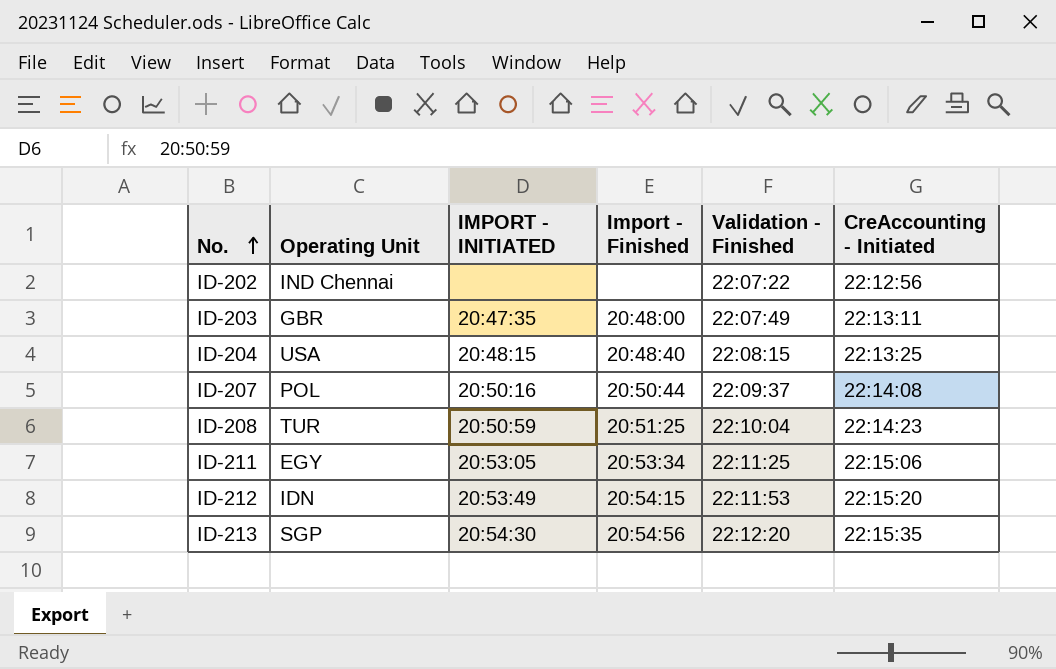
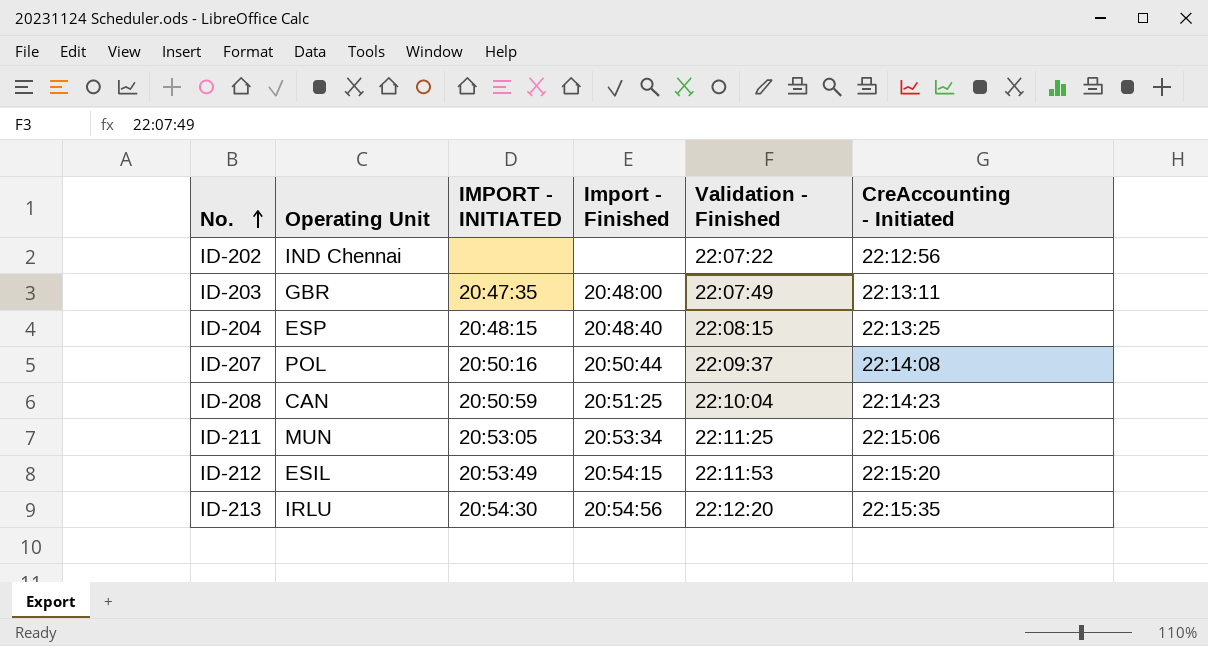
ID-204 | Operating Unit: USA -> ESP
ID-208 | Operating Unit: TUR -> CAN
ID-211 | Operating Unit: EGY -> MUN
ID-212 | Operating Unit: IDN -> ESIL
ID-213 | Operating Unit: SGP -> IRLU

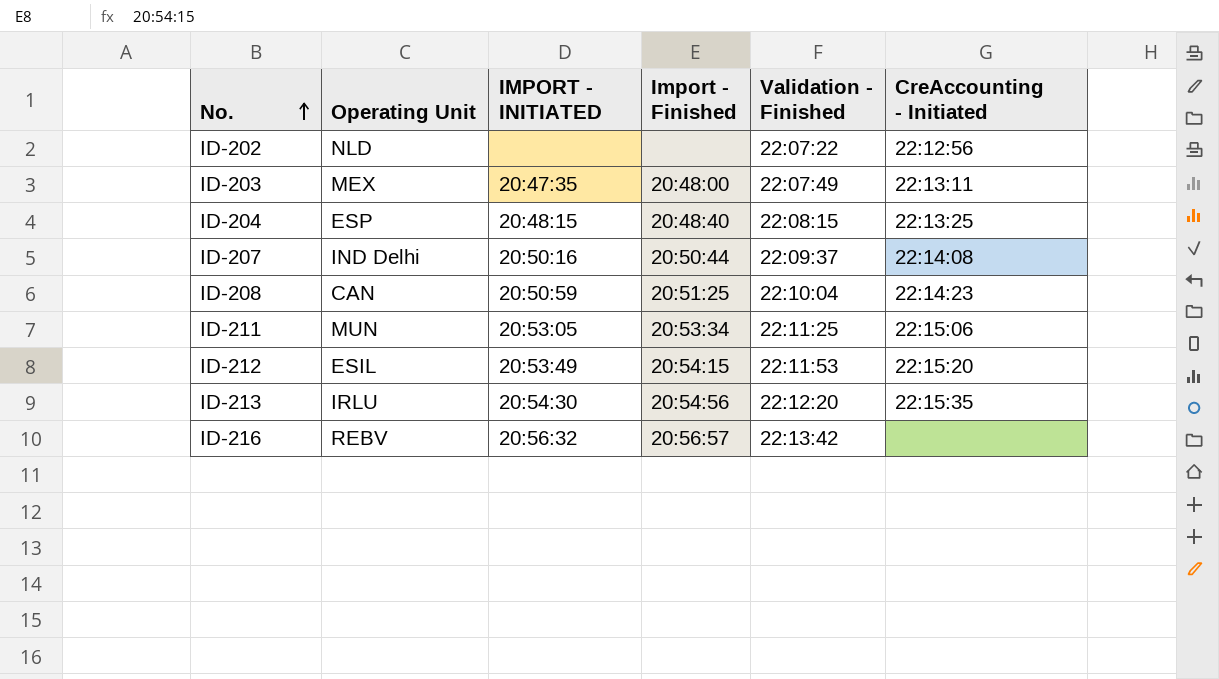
ID-202 | Operating Unit: IND Chennai -> NLD
ID-203 | Operating Unit: GBR -> MEX
ID-207 | Operating Unit: POL -> IND Delhi
row ID-216: none -> REBV | 20:56:32 | 20:56:57 | 22:13:42 | none

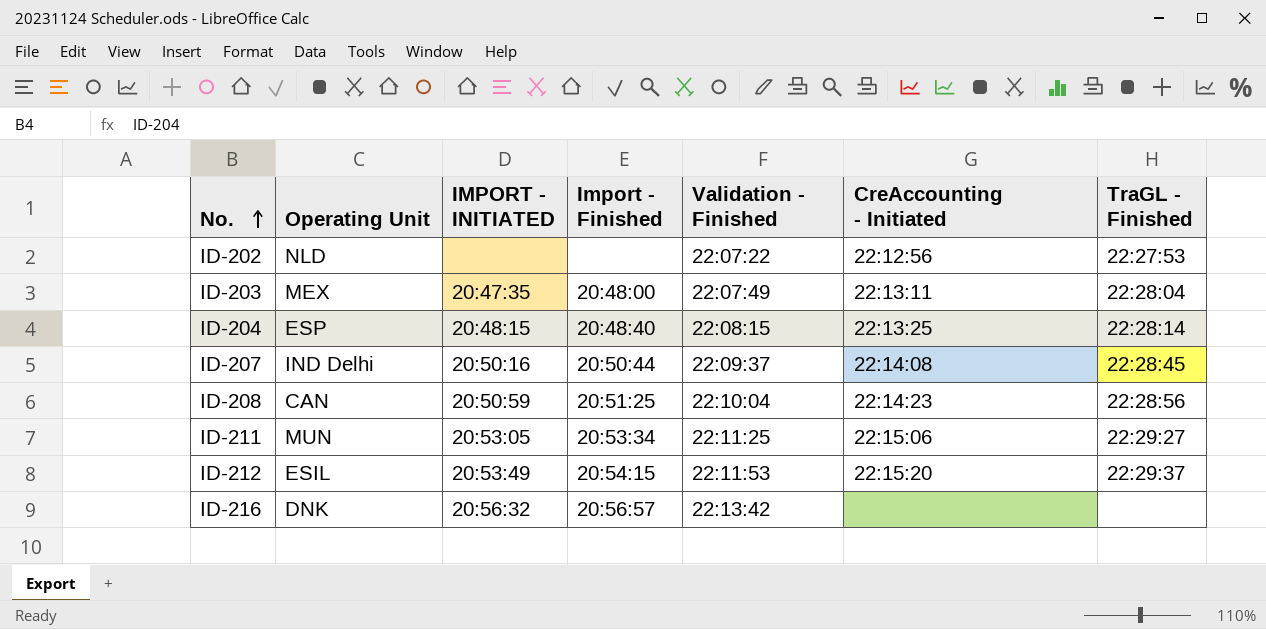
column TraGL - Finished | position: none -> 7
row ID-213: IRLU | 20:54:30 | 20:54:56 | 22:12:20 | 22:15:35 -> none
ID-216 | Operating Unit: REBV -> DNK

